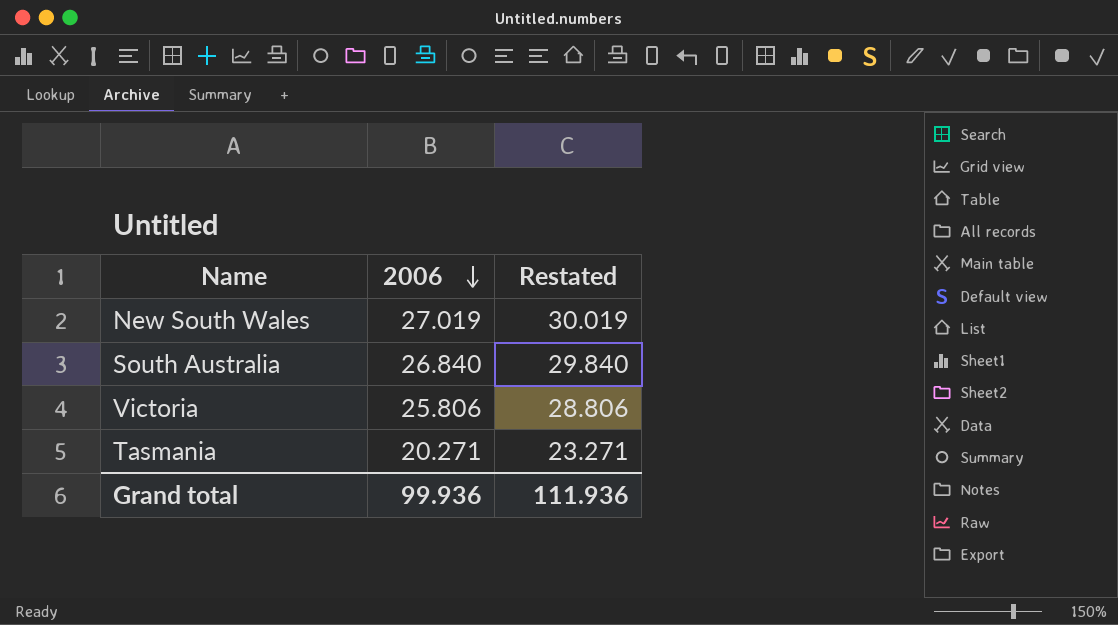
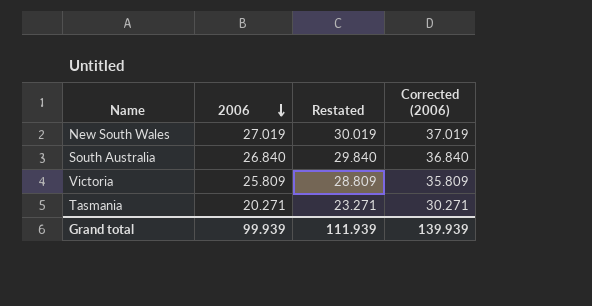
column Corrected (2006) | formula: none -> [2006] + 10
Victoria | 2006: 25.806 -> 25.809
Victoria | Restated: 28.806 -> 28.809
Grand total | 2006: 99.936 -> 99.939
Grand total | Restated: 111.936 -> 111.939

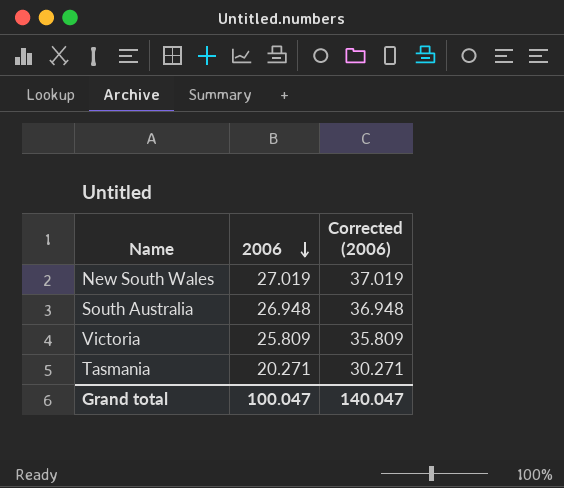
column Restated | formula: [2006] + 3 -> none
South Australia | 2006: 26.840 -> 26.948
South Australia | Corrected (2006): 36.840 -> 36.948
Grand total | 2006: 99.939 -> 100.047
Grand total | Corrected (2006): 139.939 -> 140.047

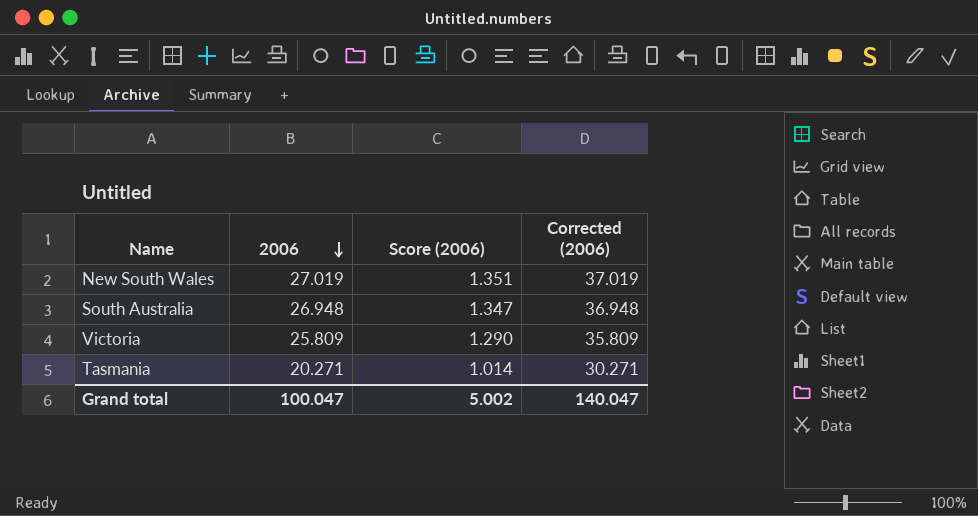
column Score (2006) | formula: none -> [2006] * 0.05

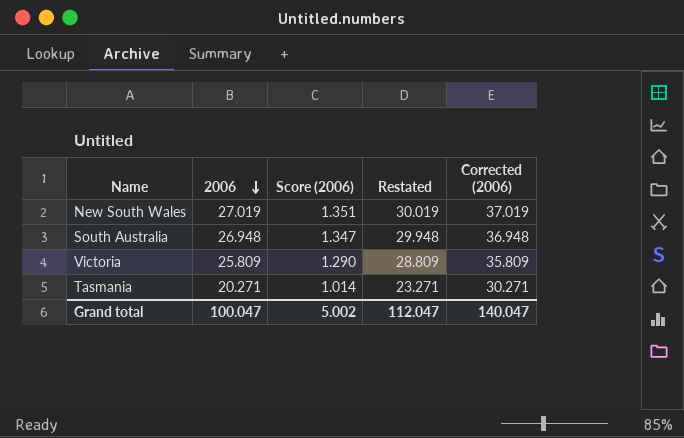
column Restated | formula: none -> [2006] + 3

